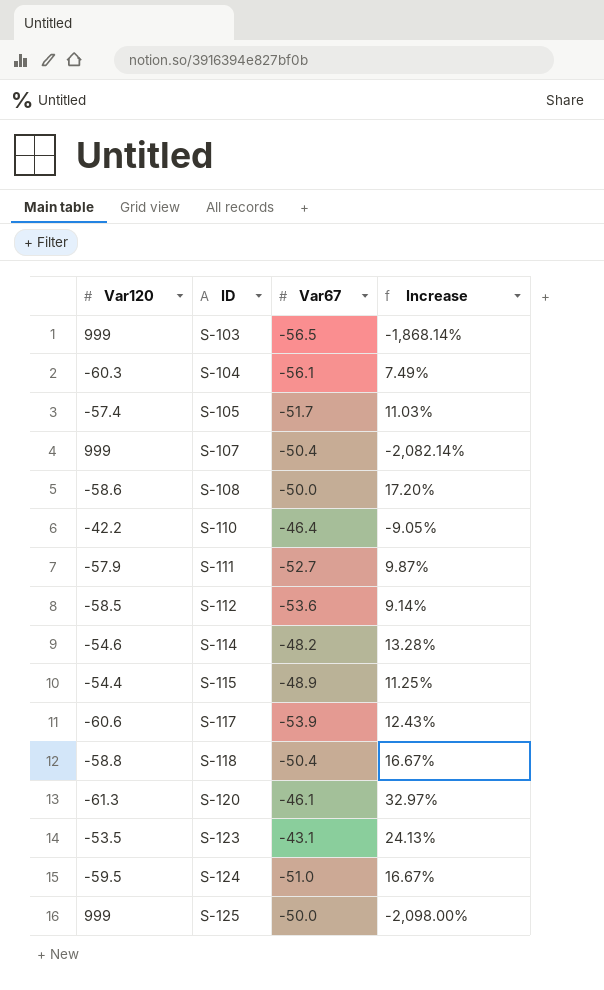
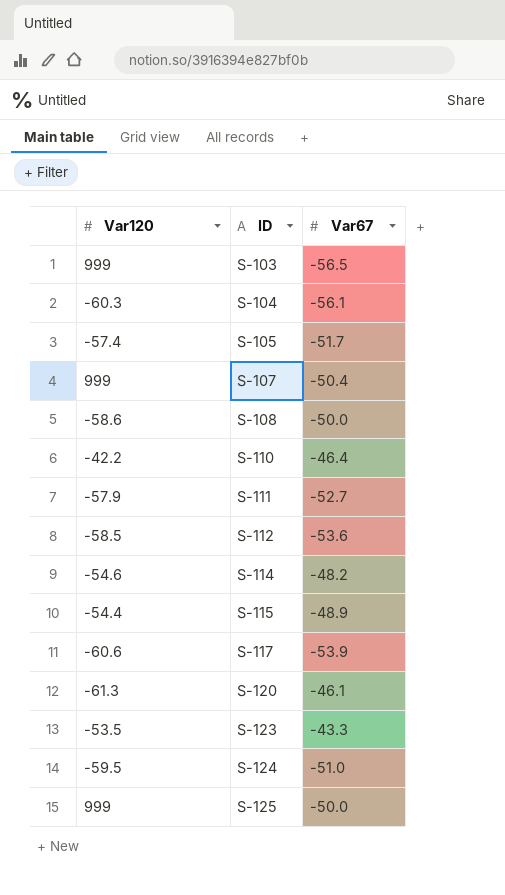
column Increase | formula: ([Var120] - [Var67]) / [Var67] -> none
row S-118: -58.8 | -50.4 | 16.67% -> none
S-123 | Var67: -43.1 -> -43.3

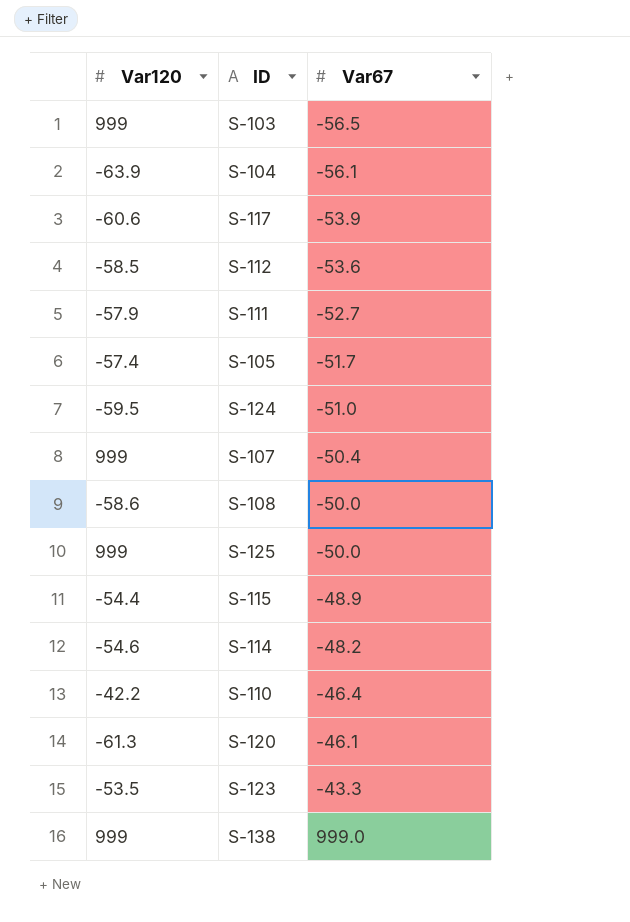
row order: ID ascending -> Var67 ascending
S-104 | Var120: -60.3 -> -63.9
row S-138: none -> 999 | 999.0

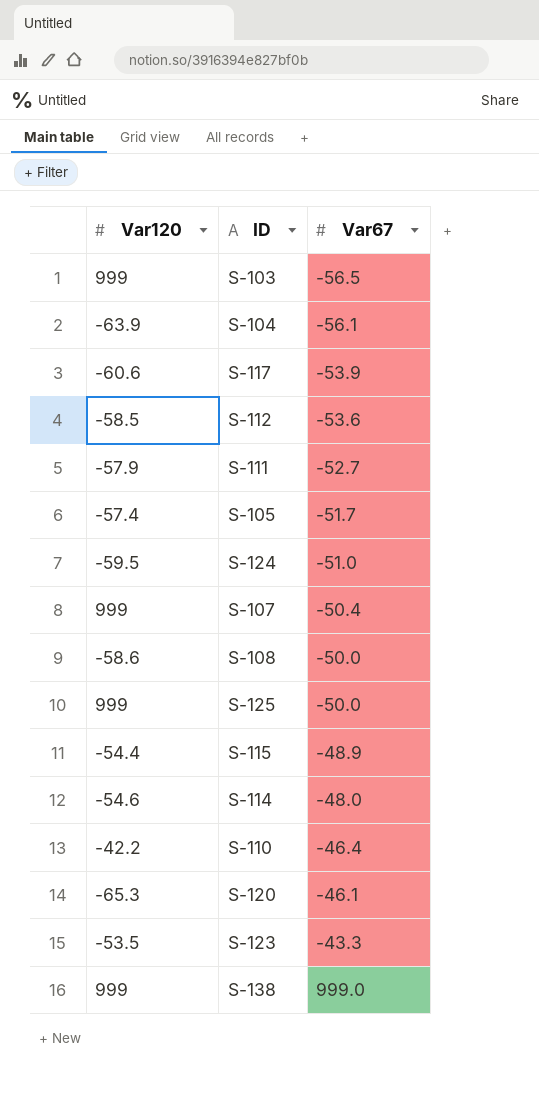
S-114 | Var67: -48.2 -> -48.0
S-120 | Var120: -61.3 -> -65.3

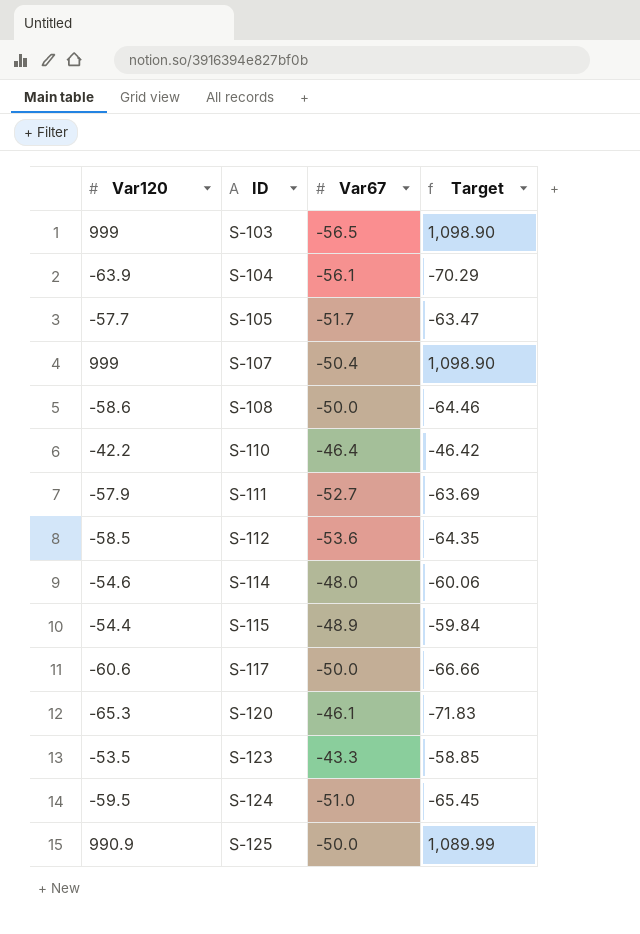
row order: Var67 ascending -> ID ascending
column Target | formula: none -> [Var120] * 1.1
row S-138: 999 | 999.0 -> none
S-105 | Var120: -57.4 -> -57.7
S-117 | Var67: -53.9 -> -50.0
S-125 | Var120: 999 -> 990.9

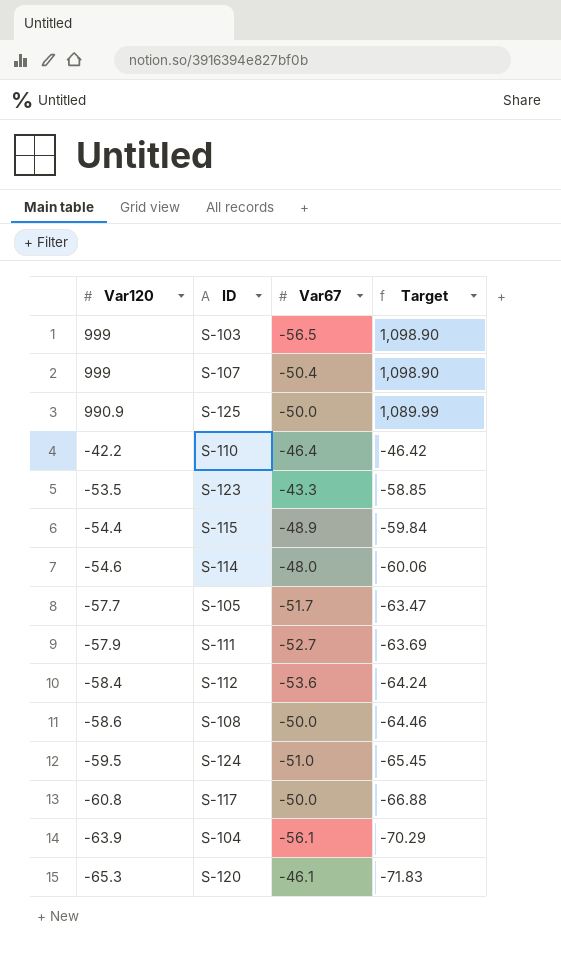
row order: ID ascending -> Var120 descending
S-112 | Var120: -58.5 -> -58.4
S-112 | Target: -64.35 -> -64.24
S-117 | Var120: -60.6 -> -60.8
S-117 | Target: -66.66 -> -66.88

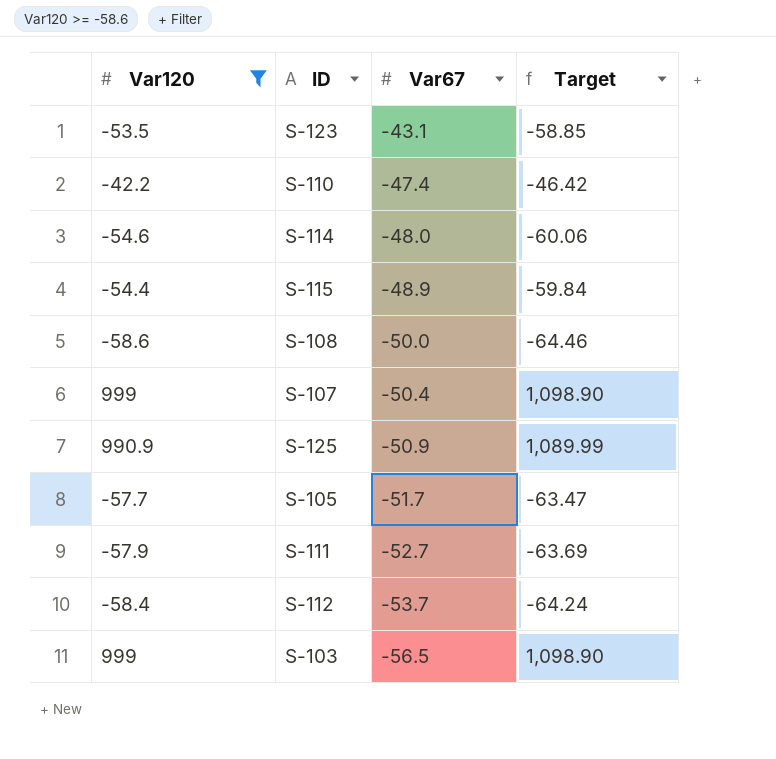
filter: none -> Var120 >= -58.6
row order: Var120 descending -> Var67 descending
S-123 | Var67: -43.3 -> -43.1
S-110 | Var67: -46.4 -> -47.4
S-125 | Var67: -50.0 -> -50.9
S-112 | Var67: -53.6 -> -53.7

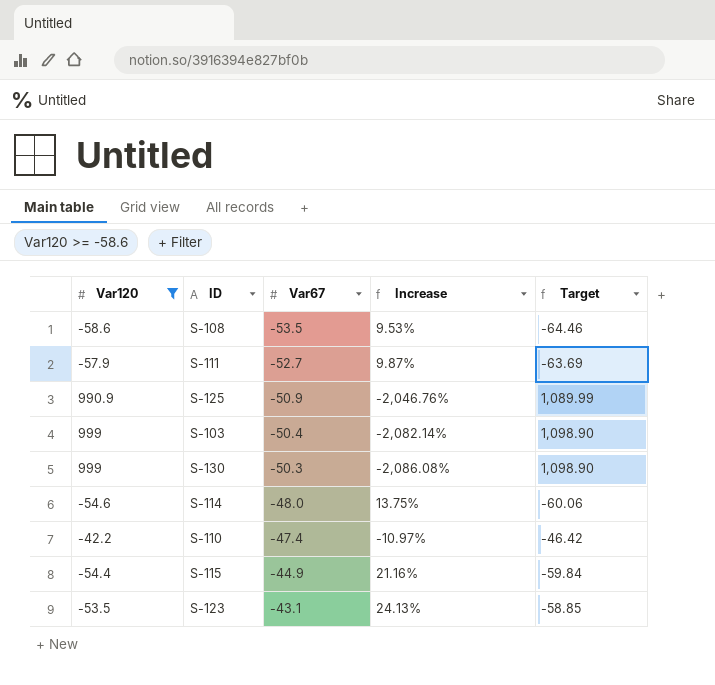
row order: Var67 descending -> Var67 ascending
column Increase | formula: none -> ([Var120] - [Var67]) / [Var67]
row S-107: 999 | -50.4 | 1,098.90 -> none
row S-105: -57.7 | -51.7 | -63.47 -> none
row S-112: -58.4 | -53.7 | -64.24 -> none
S-108 | Var67: -50.0 -> -53.5
S-103 | Var67: -56.5 -> -50.4
row S-130: none -> 999 | -50.3 | -2,086.08% | 1,098.90
S-115 | Var67: -48.9 -> -44.9

